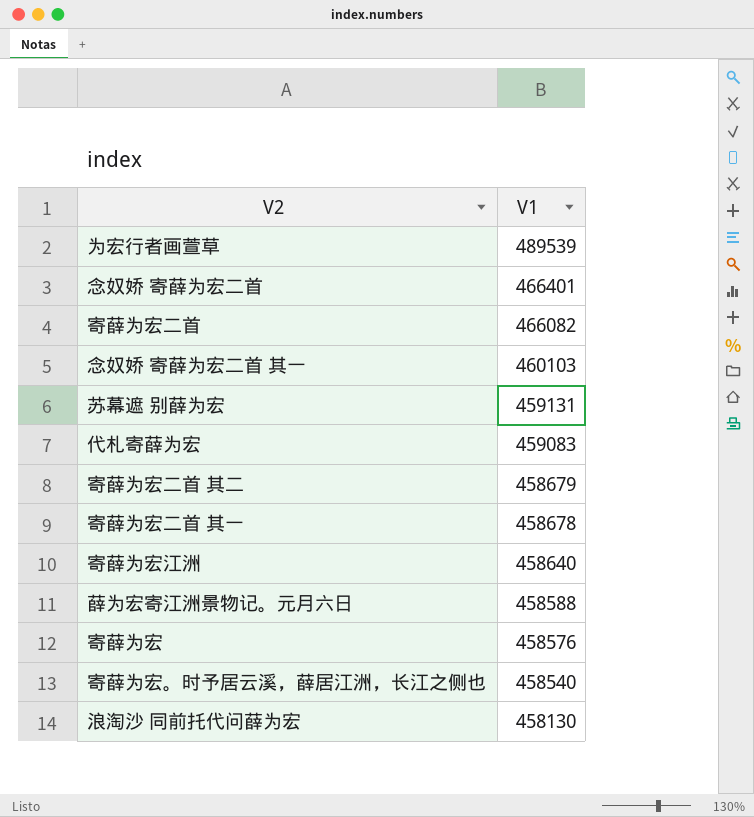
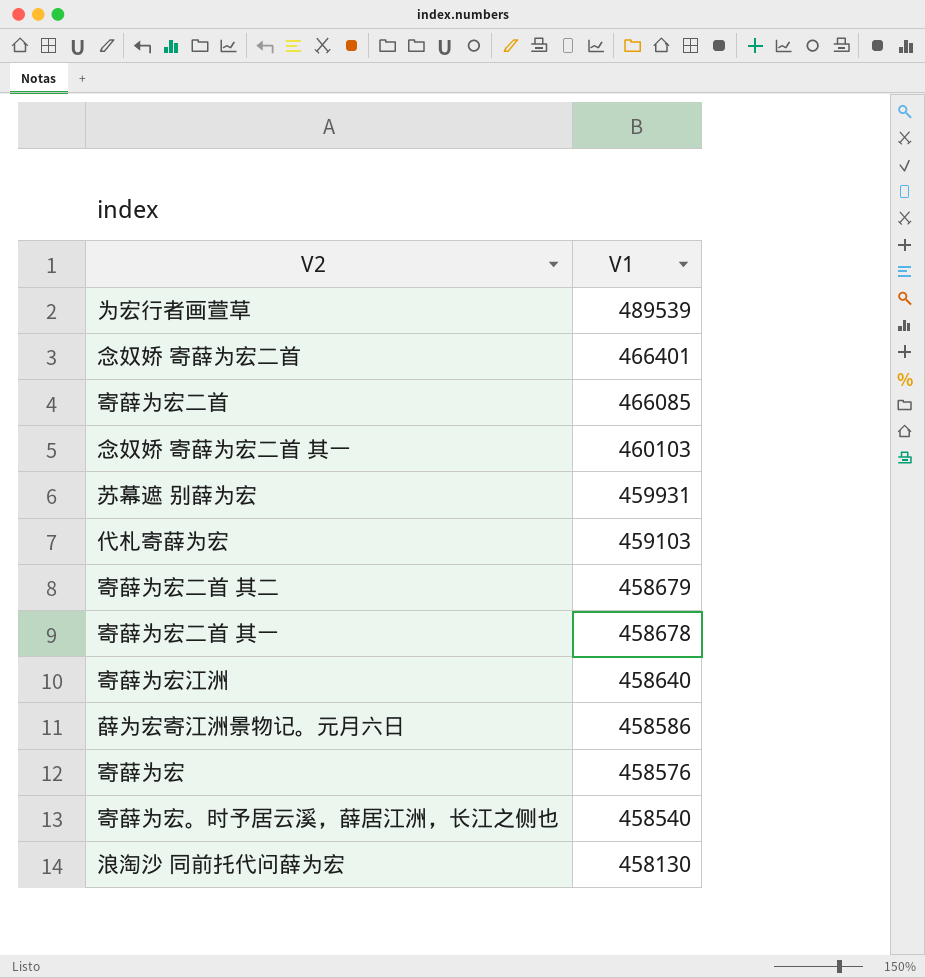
寄薛为宏二首 | V1: 466082 -> 466085
苏幕遮 别薛为宏 | V1: 459131 -> 459931
代札寄薛为宏 | V1: 459083 -> 459103
薛为宏寄江洲景物记。元月六日 | V1: 458588 -> 458586

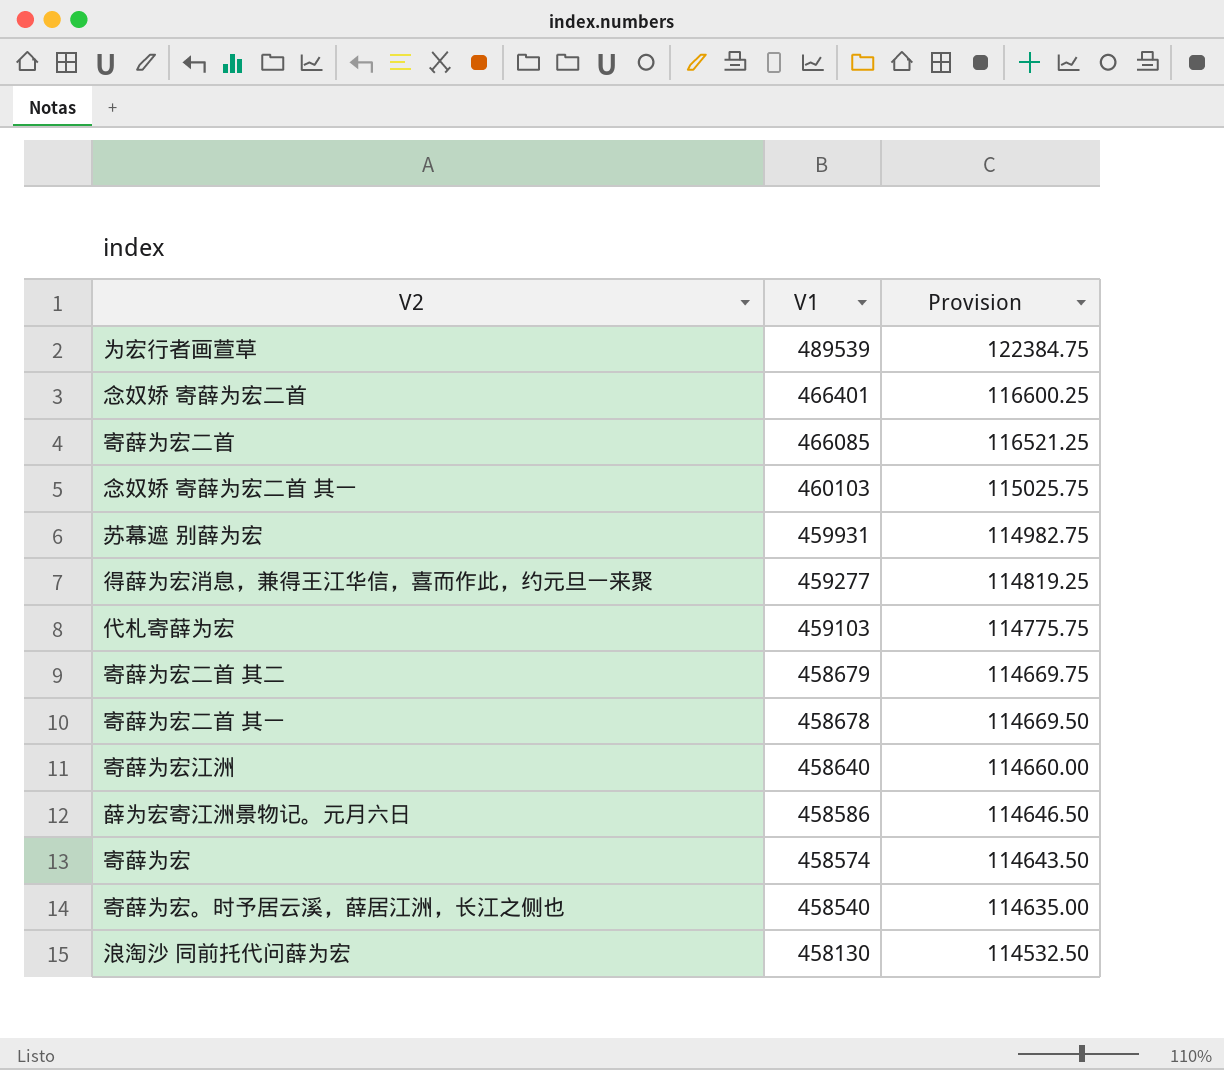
column Provision | formula: none -> [V1] * 0.25
row 得薛为宏消息，兼得王江华信，喜而作此，约元旦一来聚: none -> 459277 | 114819.25
寄薛为宏 | V1: 458576 -> 458574

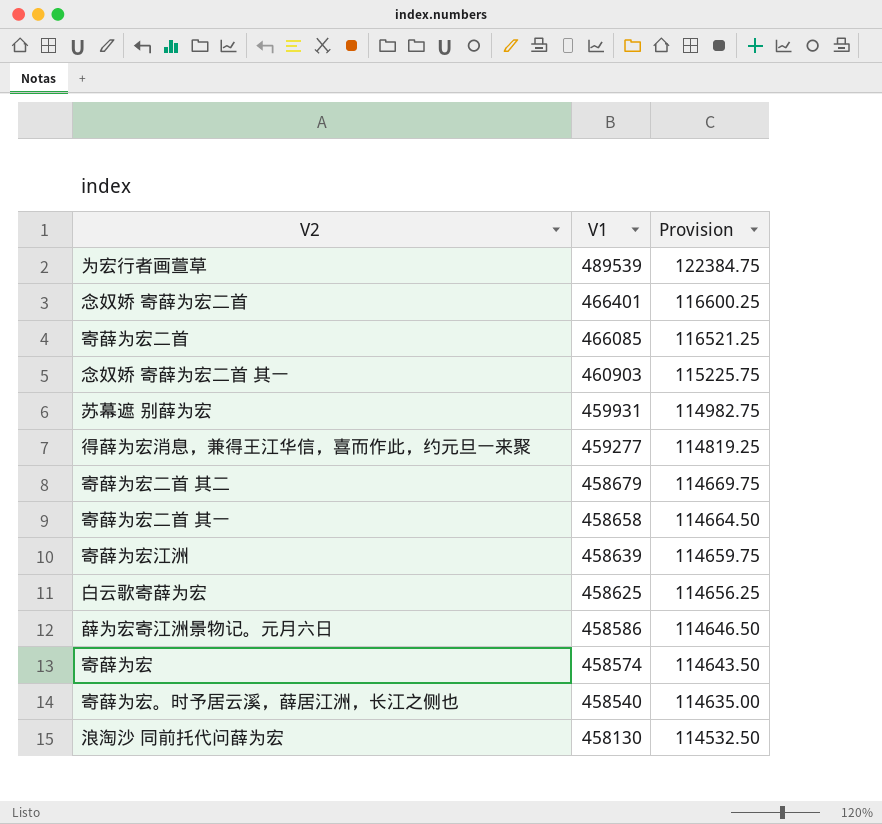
row 代札寄薛为宏: 459103 | 114775.75 -> none
念奴娇 寄薛为宏二首 其一 | V1: 460103 -> 460903
念奴娇 寄薛为宏二首 其一 | Provision: 115025.75 -> 115225.75
寄薛为宏二首 其一 | V1: 458678 -> 458658
寄薛为宏二首 其一 | Provision: 114669.50 -> 114664.50
寄薛为宏江洲 | V1: 458640 -> 458639
寄薛为宏江洲 | Provision: 114660.00 -> 114659.75
row 白云歌寄薛为宏: none -> 458625 | 114656.25

